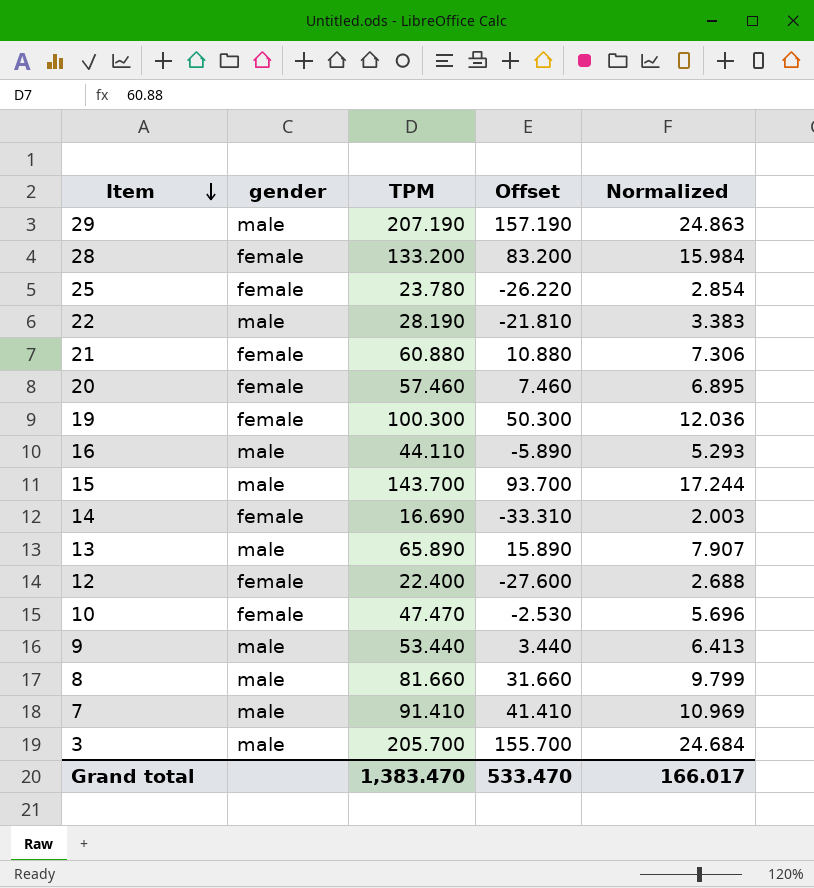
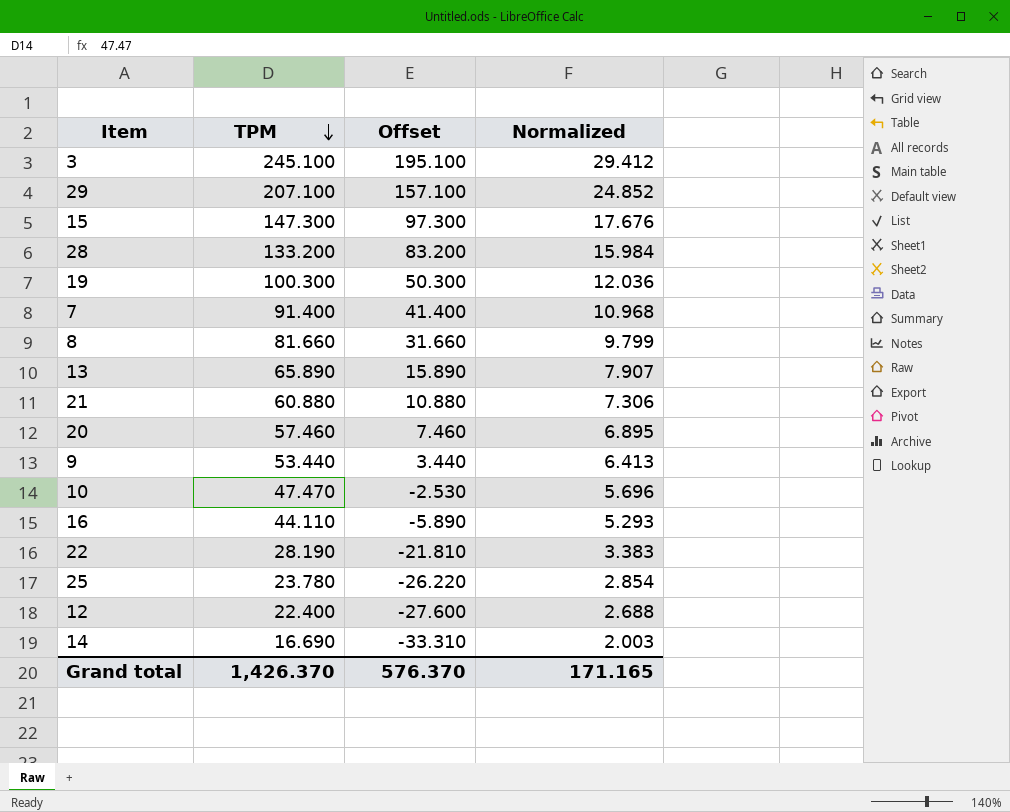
row order: Item descending -> TPM descending
column gender | position: 2 -> none
3 | TPM: 205.700 -> 245.100
3 | Offset: 155.700 -> 195.100
3 | Normalized: 24.684 -> 29.412
29 | TPM: 207.190 -> 207.100
29 | Offset: 157.190 -> 157.100
29 | Normalized: 24.863 -> 24.852
15 | TPM: 143.700 -> 147.300
15 | Offset: 93.700 -> 97.300
15 | Normalized: 17.244 -> 17.676
7 | TPM: 91.410 -> 91.400
7 | Offset: 41.410 -> 41.400
7 | Normalized: 10.969 -> 10.968
Grand total | TPM: 1,383.470 -> 1,426.370
Grand total | Offset: 533.470 -> 576.370
Grand total | Normalized: 166.017 -> 171.165

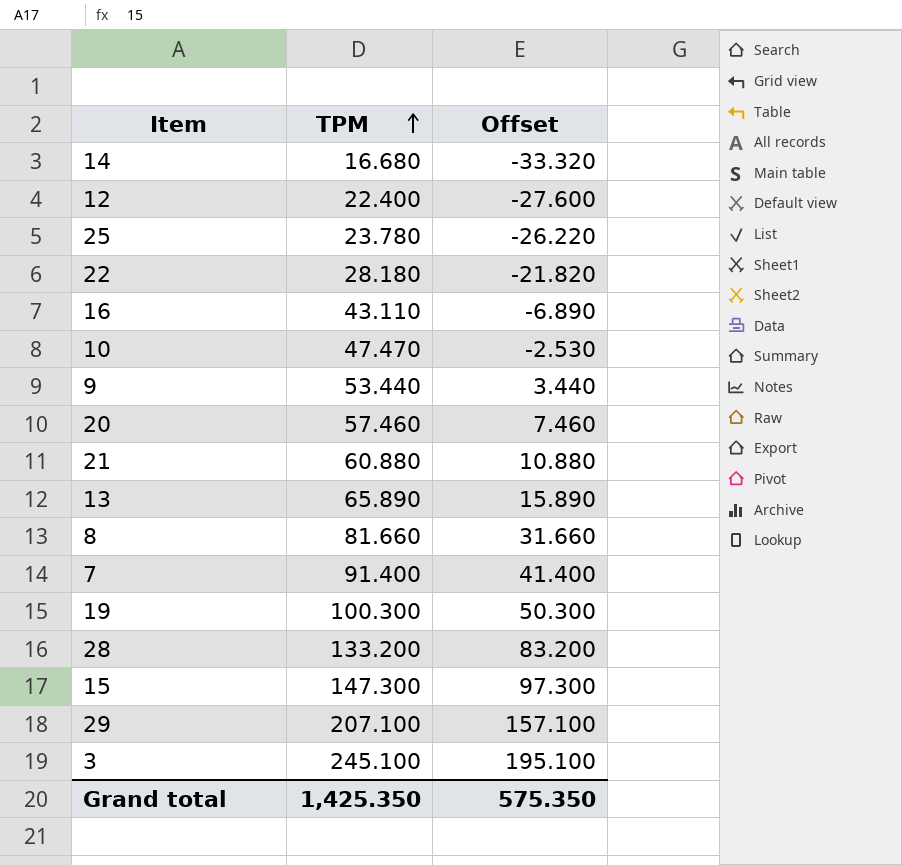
row order: TPM descending -> TPM ascending
column Normalized | formula: [TPM] * 0.12 -> none
14 | TPM: 16.690 -> 16.680
14 | Offset: -33.310 -> -33.320
22 | TPM: 28.190 -> 28.180
22 | Offset: -21.810 -> -21.820
16 | TPM: 44.110 -> 43.110
16 | Offset: -5.890 -> -6.890
Grand total | TPM: 1,426.370 -> 1,425.350
Grand total | Offset: 576.370 -> 575.350

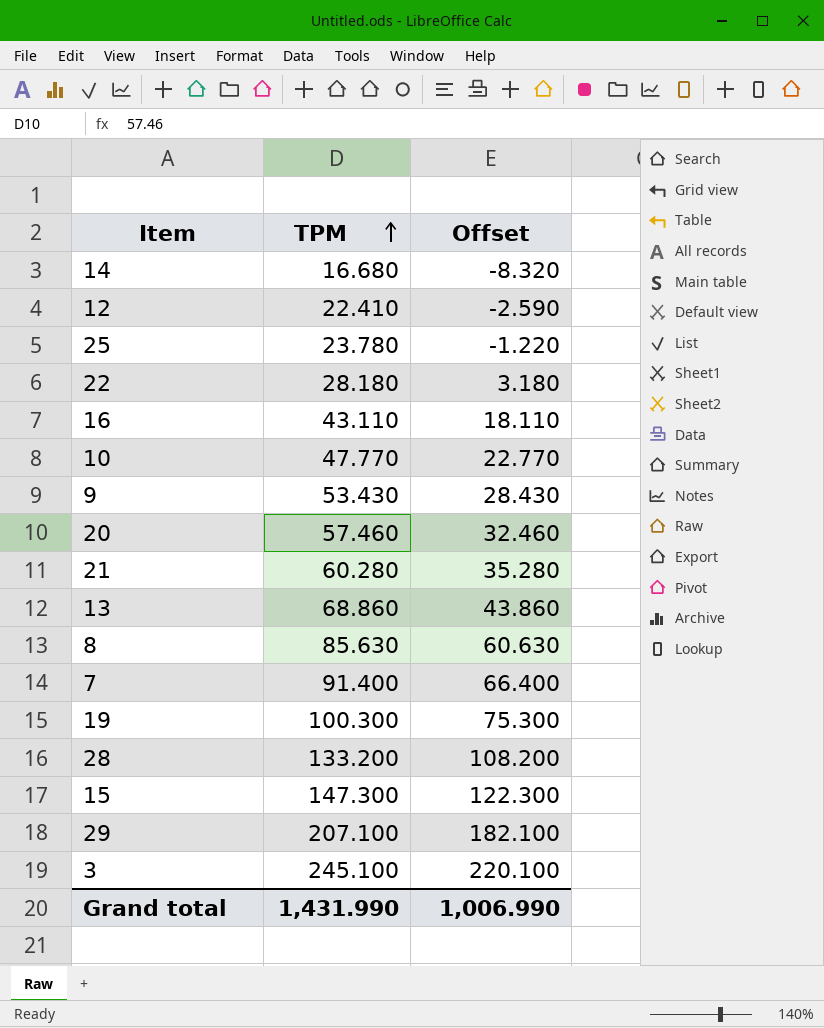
column Offset | formula: [TPM] - 50 -> [TPM] - 25
12 | TPM: 22.400 -> 22.410
10 | TPM: 47.470 -> 47.770
9 | TPM: 53.440 -> 53.430
21 | TPM: 60.880 -> 60.280
13 | TPM: 65.890 -> 68.860
8 | TPM: 81.660 -> 85.630
Grand total | TPM: 1,425.350 -> 1,431.990
Grand total | Offset: 575.350 -> 1,006.990

